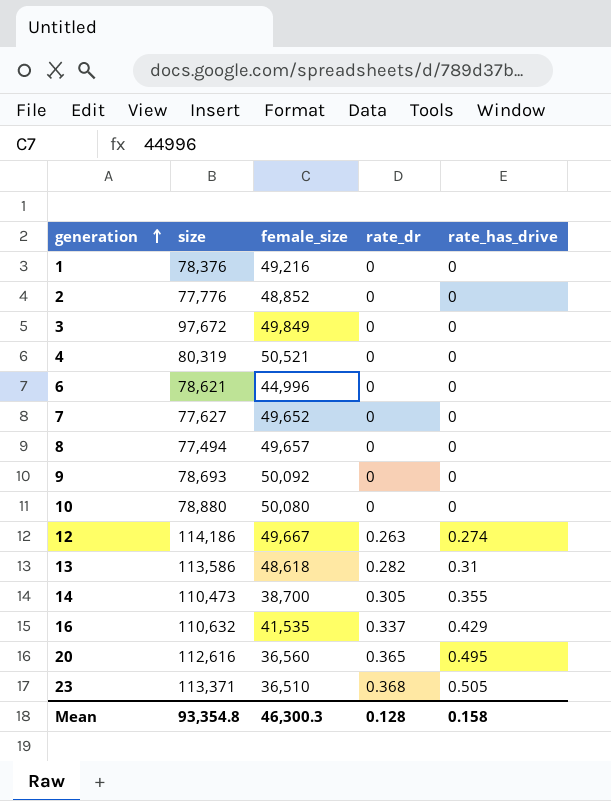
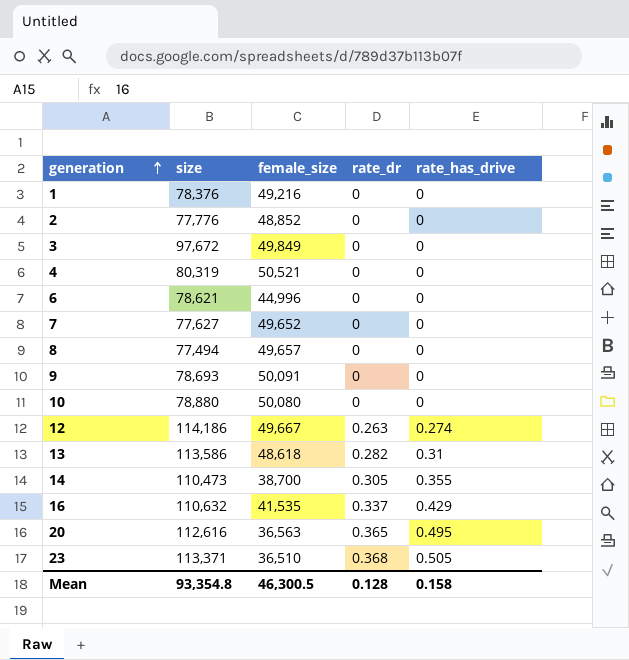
9 | female_size: 50,092 -> 50,091
20 | female_size: 36,560 -> 36,563
Mean | female_size: 46,300.3 -> 46,300.5

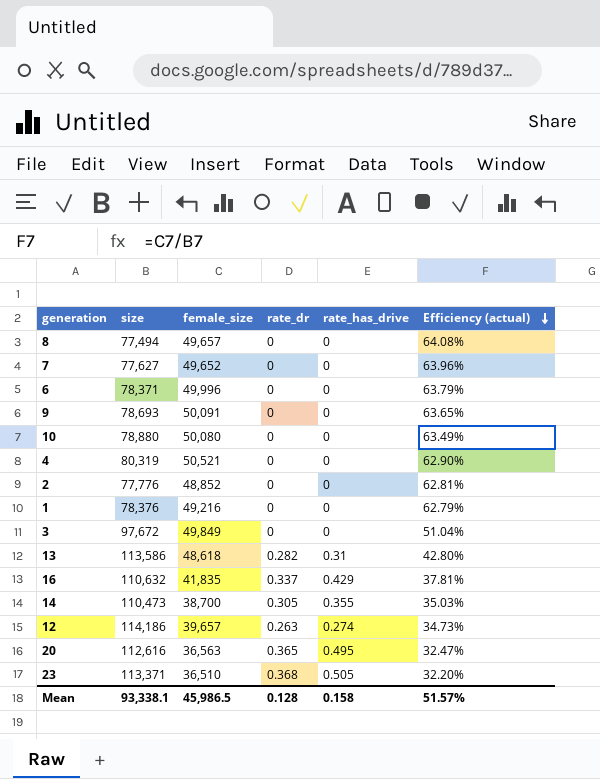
row order: generation ascending -> Efficiency (actual) descending
column Efficiency (actual) | formula: none -> [female_size] / [size]
6 | size: 78,621 -> 78,371
6 | female_size: 44,996 -> 49,996
16 | female_size: 41,535 -> 41,835
12 | female_size: 49,667 -> 39,657
Mean | size: 93,354.8 -> 93,338.1
Mean | female_size: 46,300.5 -> 45,986.5

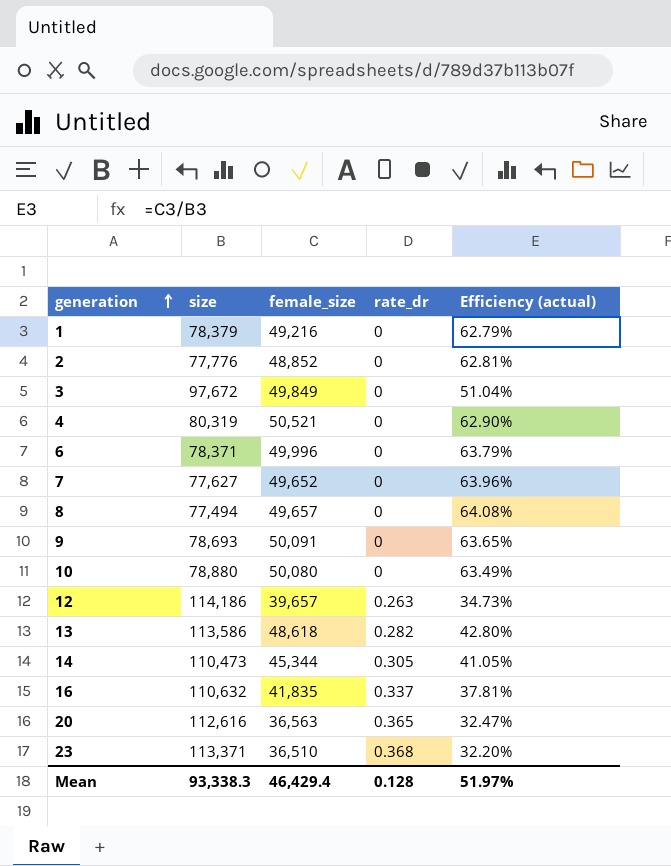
row order: Efficiency (actual) descending -> generation ascending
column rate_has_drive | position: 5 -> none
1 | size: 78,376 -> 78,379
14 | female_size: 38,700 -> 45,344
14 | Efficiency (actual): 35.03% -> 41.05%
Mean | size: 93,338.1 -> 93,338.3
Mean | female_size: 45,986.5 -> 46,429.4
Mean | Efficiency (actual): 51.57% -> 51.97%

